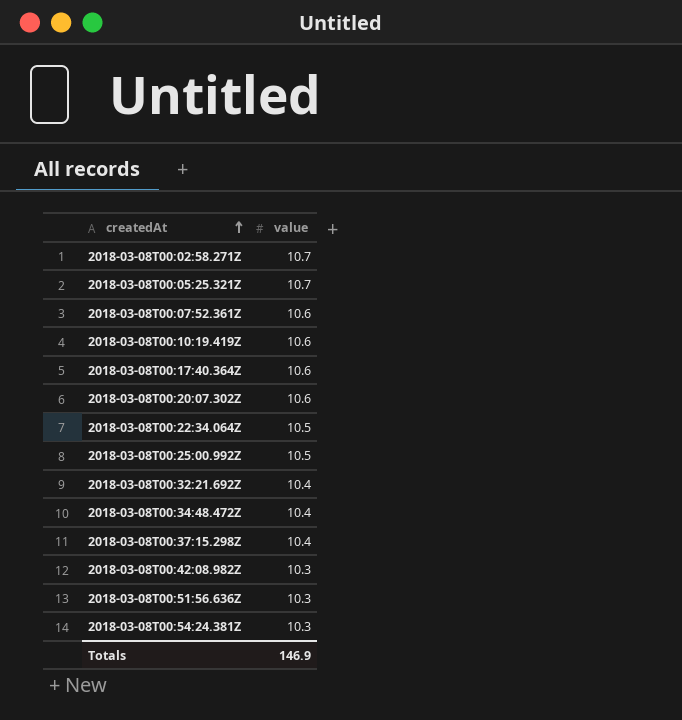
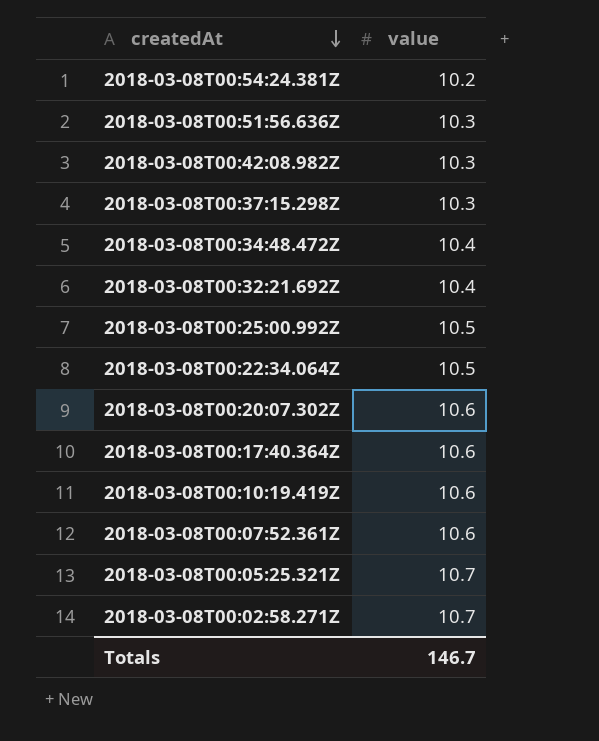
row order: createdAt ascending -> createdAt descending
2018-03-08T00:54:24.381Z | value: 10.3 -> 10.2
2018-03-08T00:37:15.298Z | value: 10.4 -> 10.3
Totals | value: 146.9 -> 146.7

